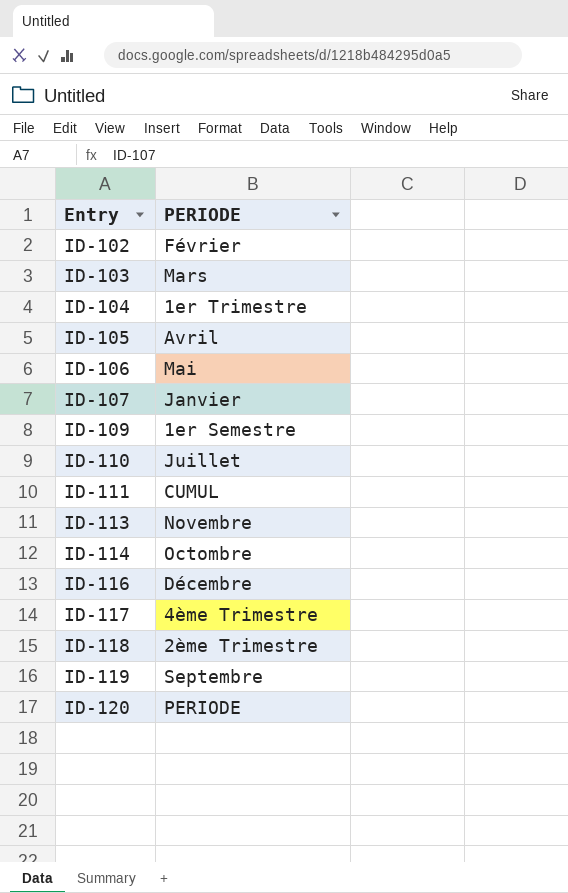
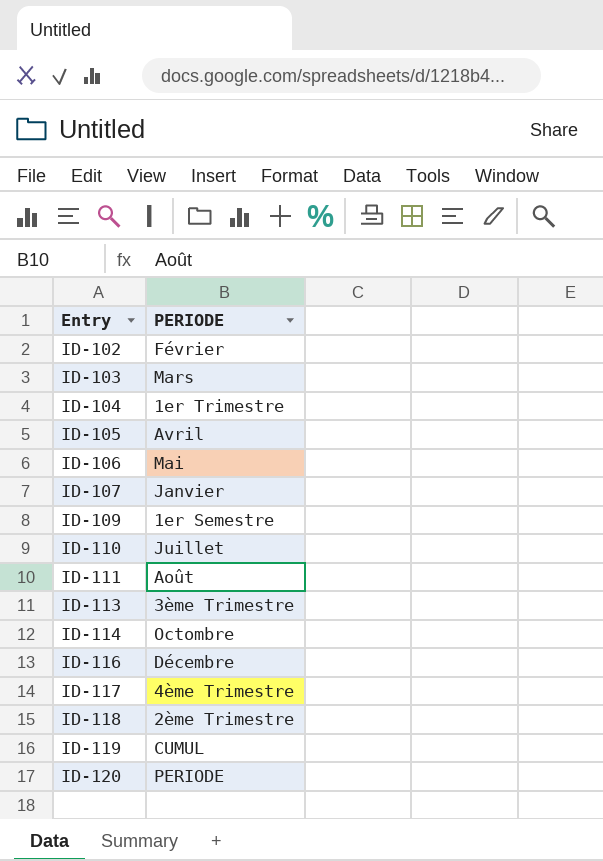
ID-111 | PERIODE: CUMUL -> Août
ID-113 | PERIODE: Novembre -> 3ème Trimestre
ID-119 | PERIODE: Septembre -> CUMUL

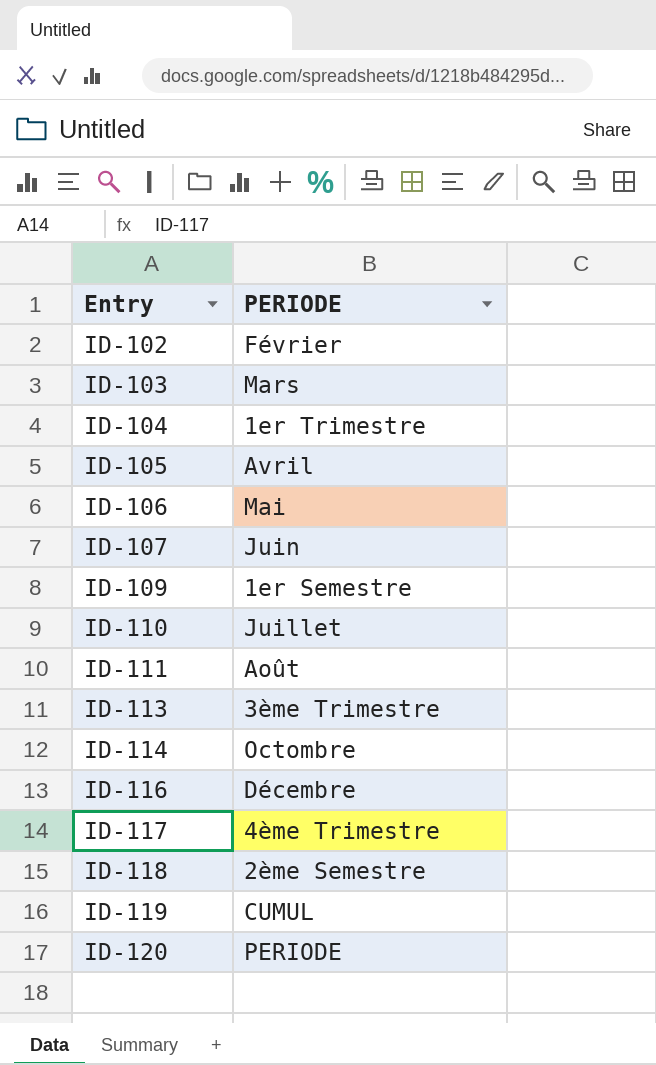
ID-107 | PERIODE: Janvier -> Juin
ID-118 | PERIODE: 2ème Trimestre -> 2ème Semestre

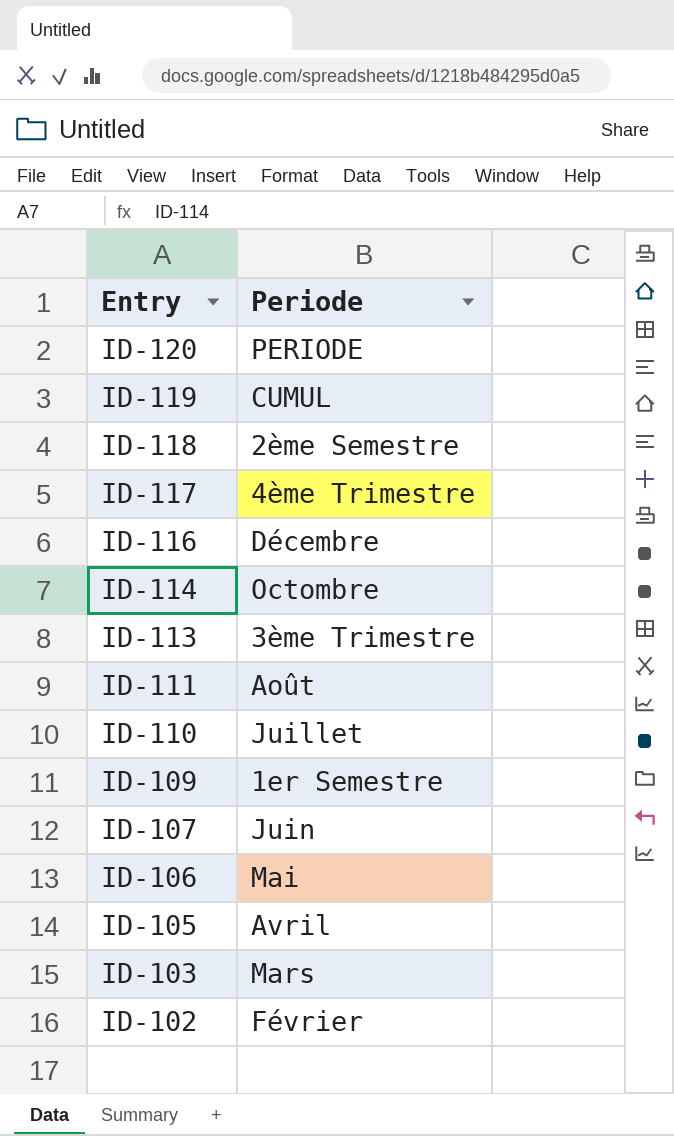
row order: Entry ascending -> Entry descending
column name: PERIODE -> Periode
row ID-104: 1er Trimestre -> none

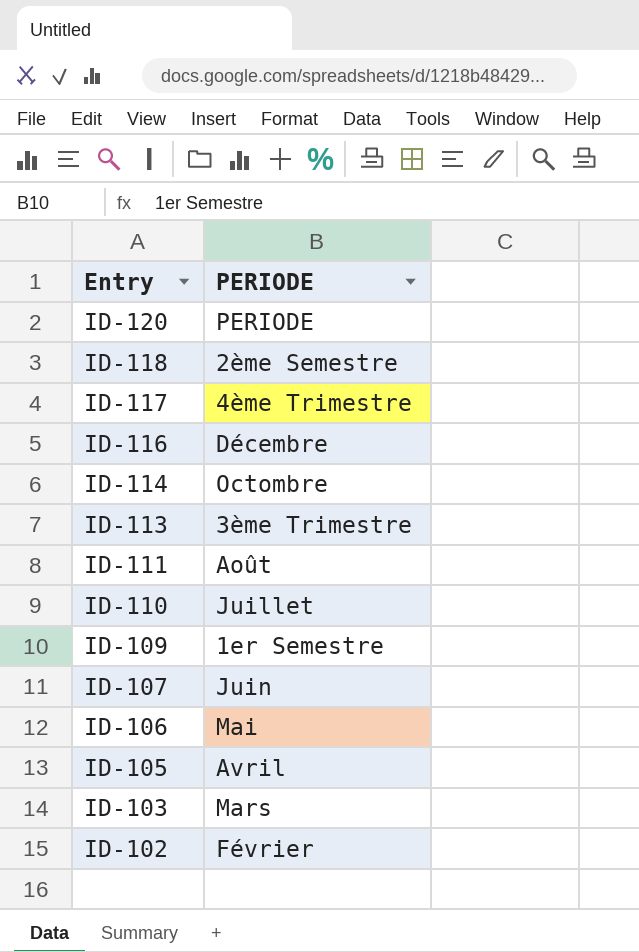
column name: Periode -> PERIODE
row ID-119: CUMUL -> none

